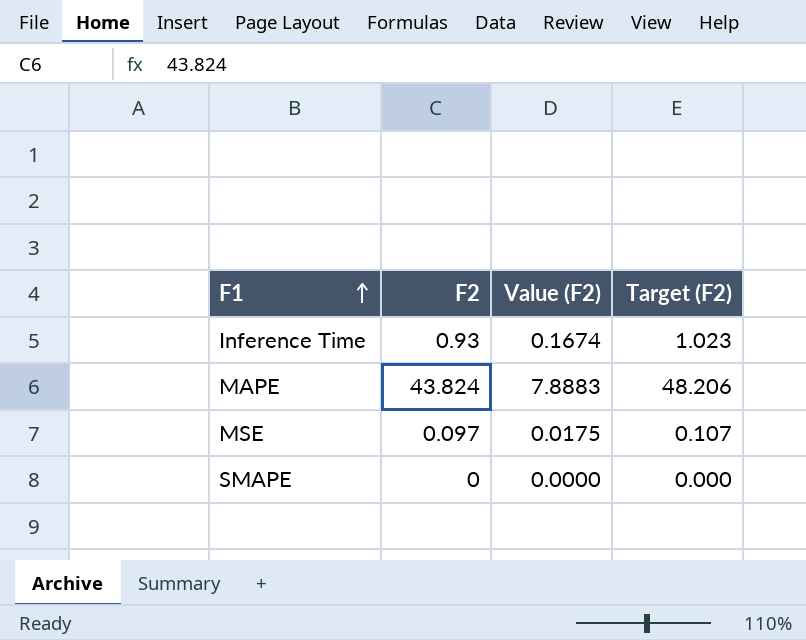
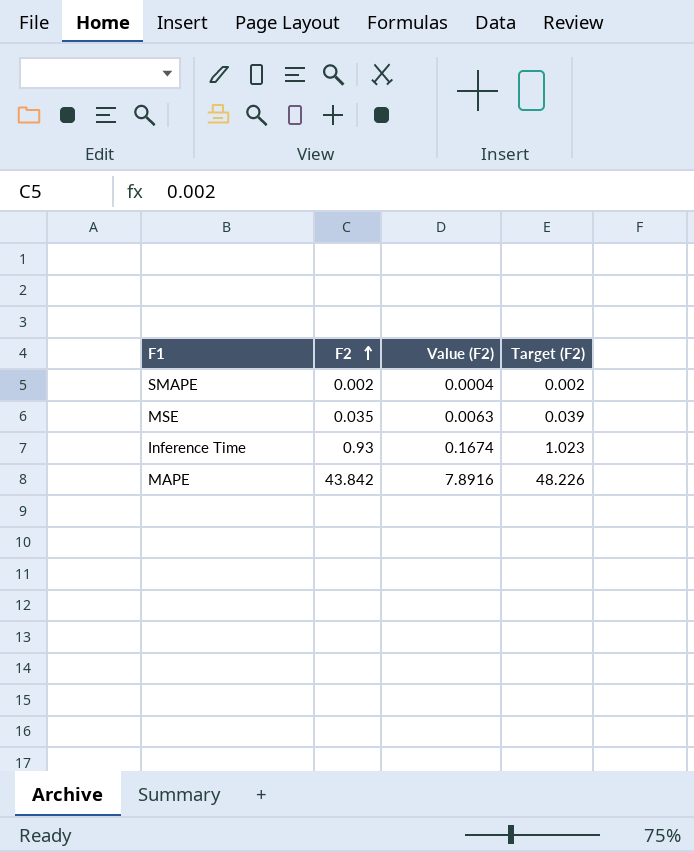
row order: F1 ascending -> F2 ascending
SMAPE | F2: 0 -> 0.002
SMAPE | Value (F2): 0.0000 -> 0.0004
SMAPE | Target (F2): 0.000 -> 0.002
MSE | F2: 0.097 -> 0.035
MSE | Value (F2): 0.0175 -> 0.0063
MSE | Target (F2): 0.107 -> 0.039
MAPE | F2: 43.824 -> 43.842
MAPE | Value (F2): 7.8883 -> 7.8916
MAPE | Target (F2): 48.206 -> 48.226

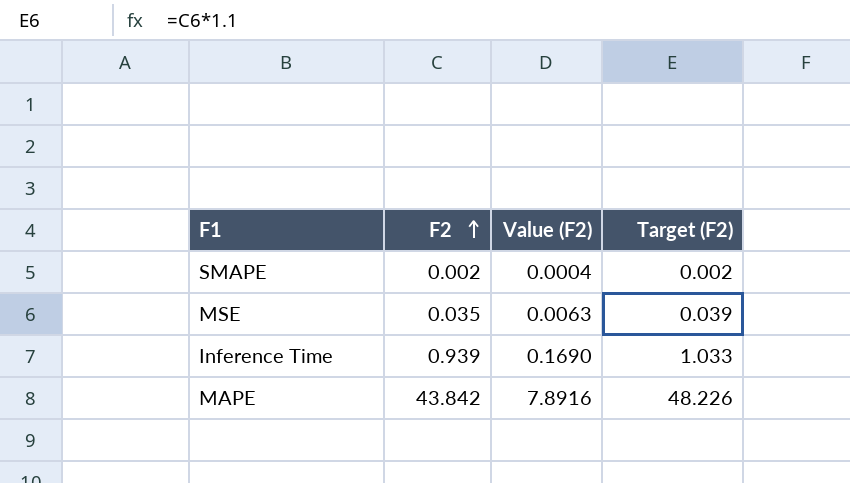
Inference Time | F2: 0.93 -> 0.939
Inference Time | Value (F2): 0.1674 -> 0.1690
Inference Time | Target (F2): 1.023 -> 1.033

